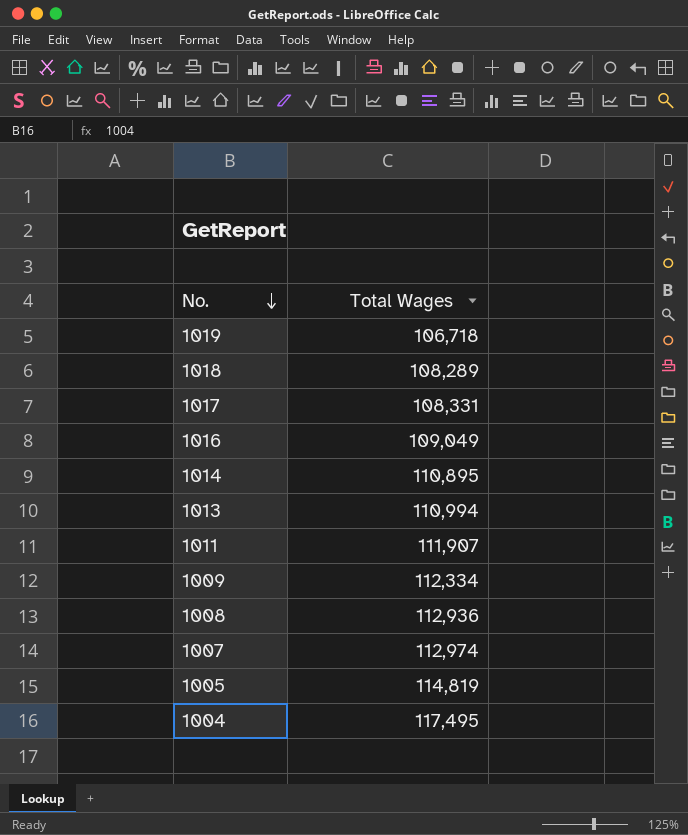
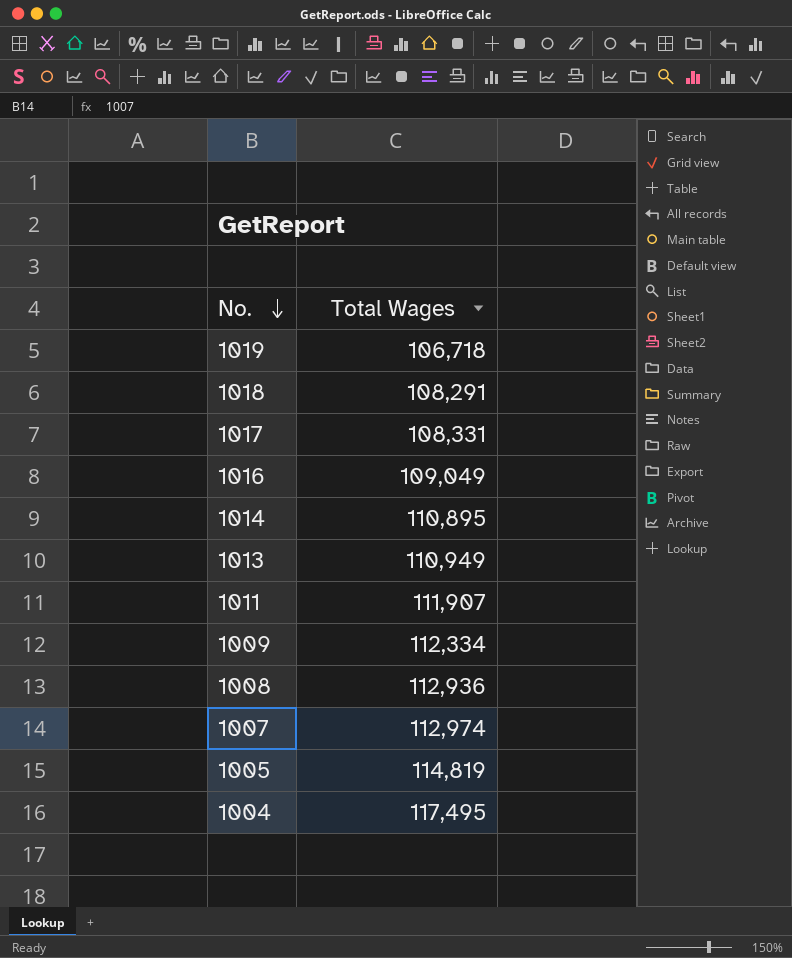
1018 | Total Wages: 108,289 -> 108,291
1013 | Total Wages: 110,994 -> 110,949

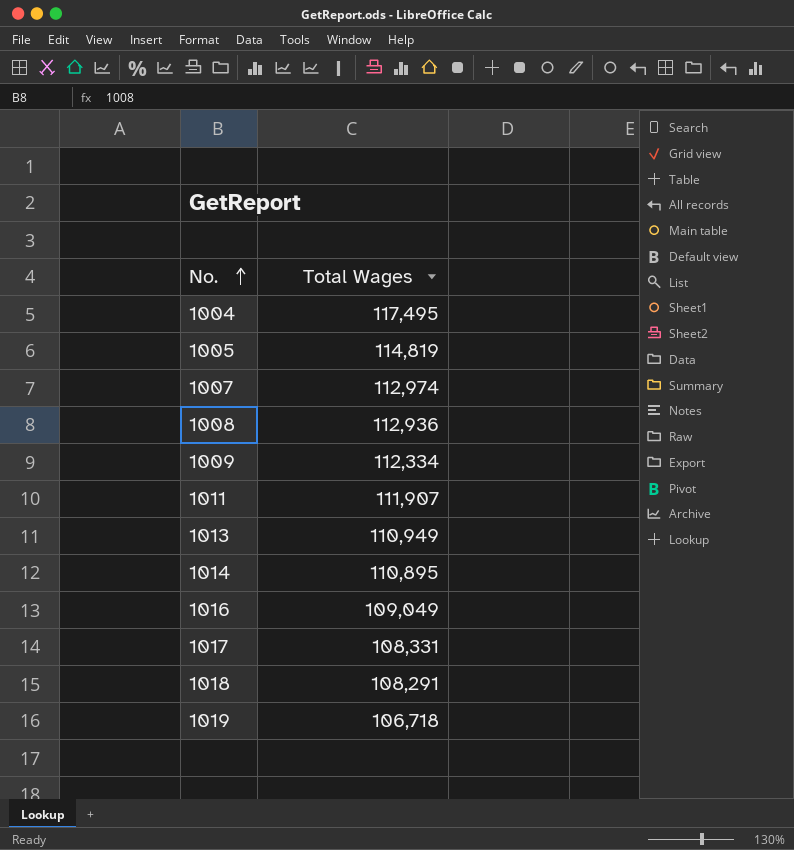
row order: No. descending -> No. ascending

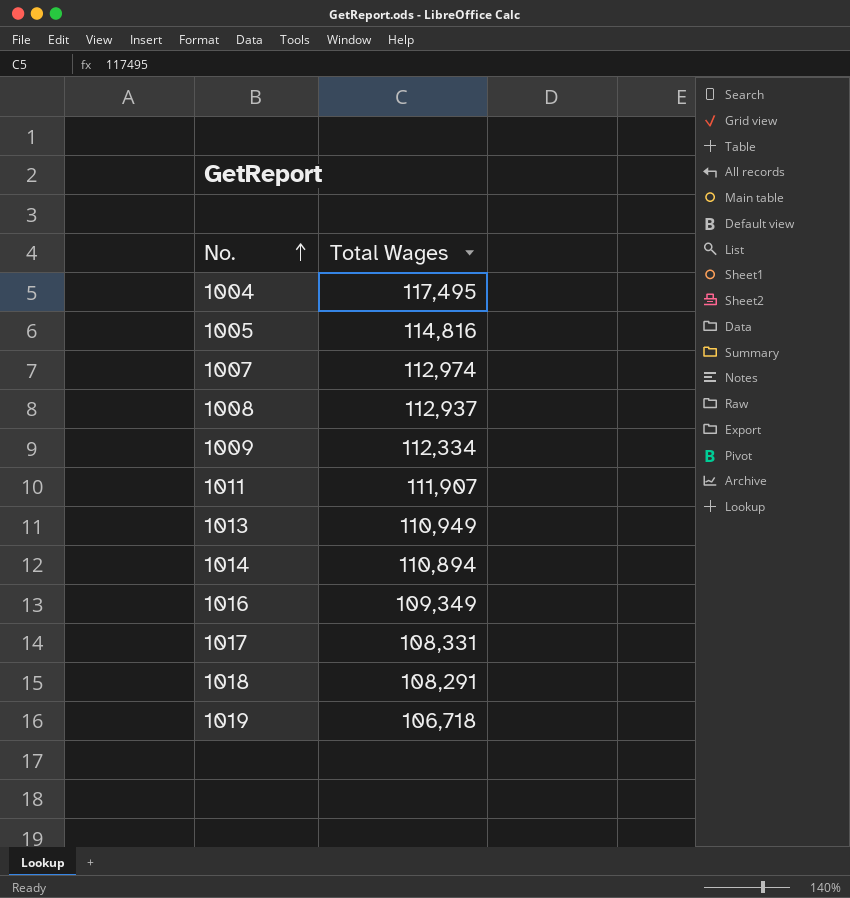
1005 | Total Wages: 114,819 -> 114,816
1008 | Total Wages: 112,936 -> 112,937
1014 | Total Wages: 110,895 -> 110,894
1016 | Total Wages: 109,049 -> 109,349

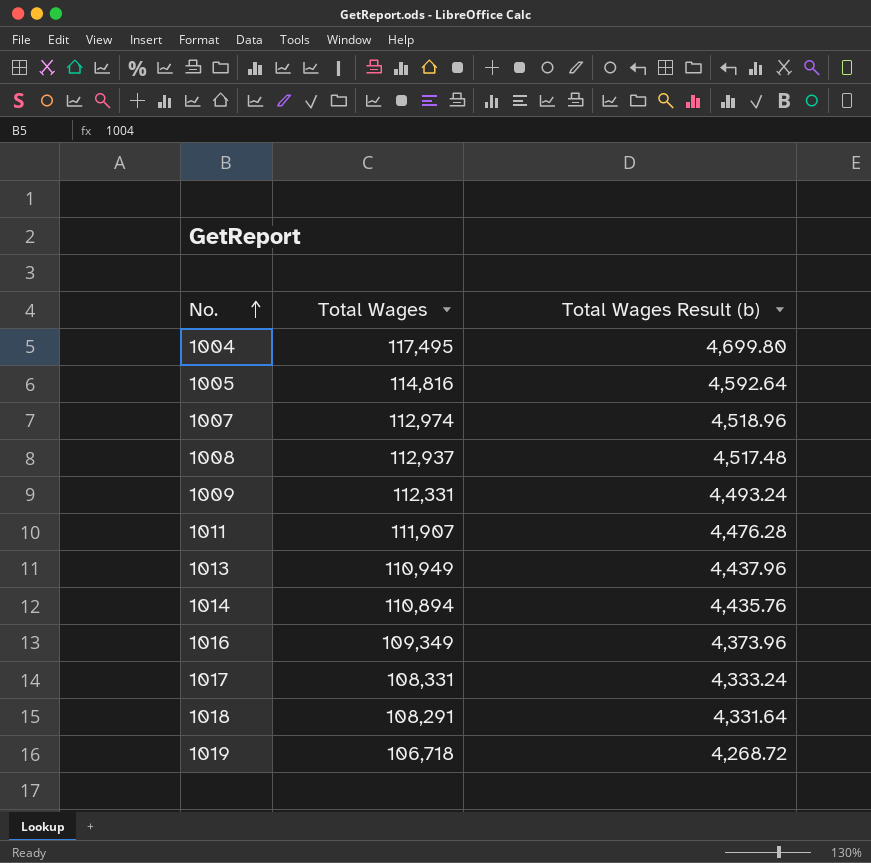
column Total Wages Result (b) | formula: none -> [Total Wages] * 0.04
1009 | Total Wages: 112,334 -> 112,331

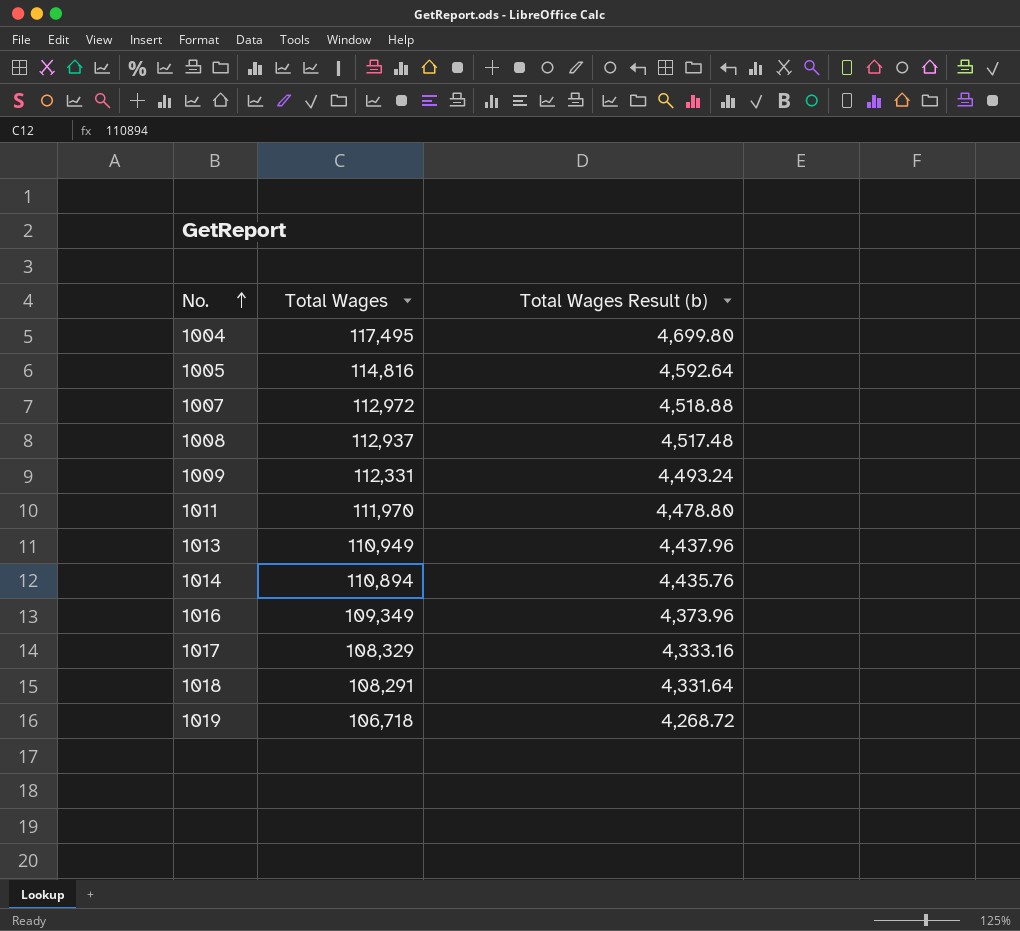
1007 | Total Wages: 112,974 -> 112,972
1007 | Total Wages Result (b): 4,518.96 -> 4,518.88
1011 | Total Wages: 111,907 -> 111,970
1011 | Total Wages Result (b): 4,476.28 -> 4,478.80
1017 | Total Wages: 108,331 -> 108,329
1017 | Total Wages Result (b): 4,333.24 -> 4,333.16

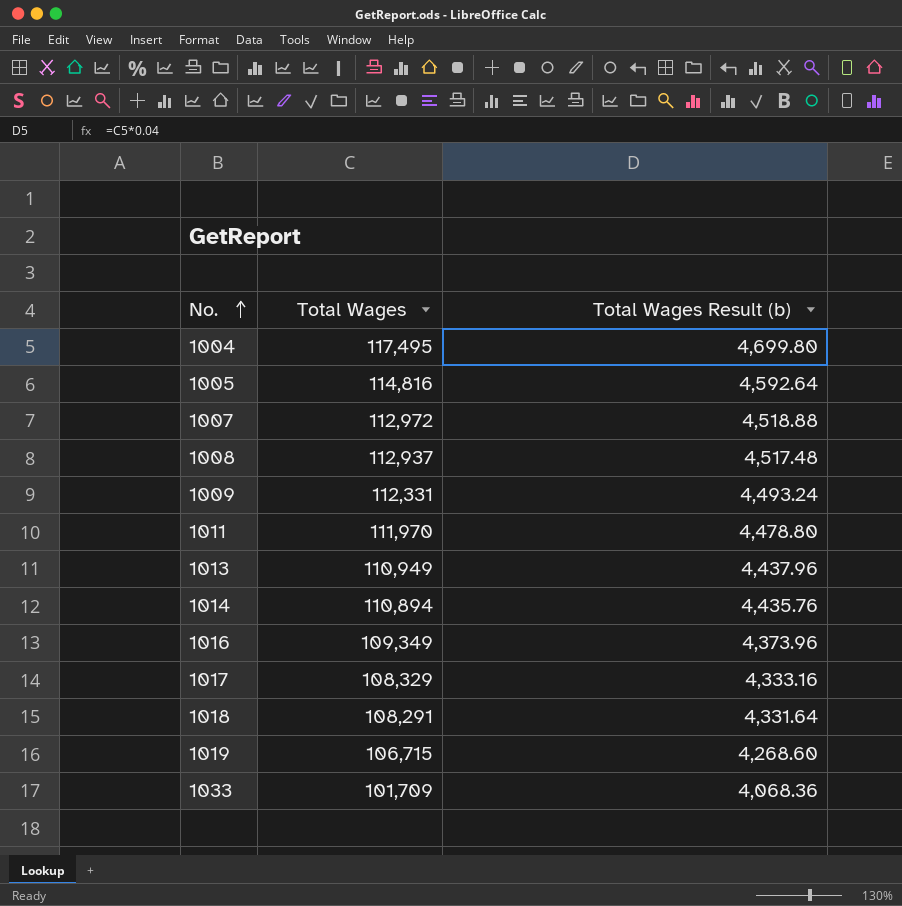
1019 | Total Wages: 106,718 -> 106,715
1019 | Total Wages Result (b): 4,268.72 -> 4,268.60
row 1033: none -> 101,709 | 4,068.36

